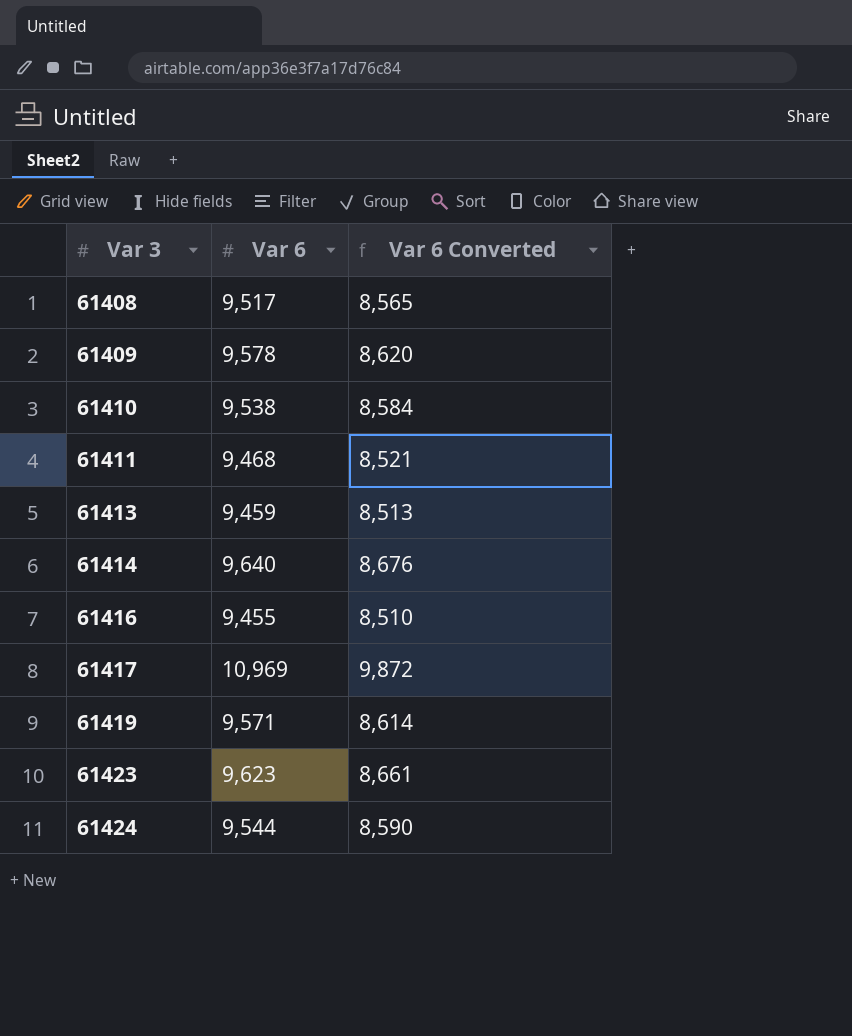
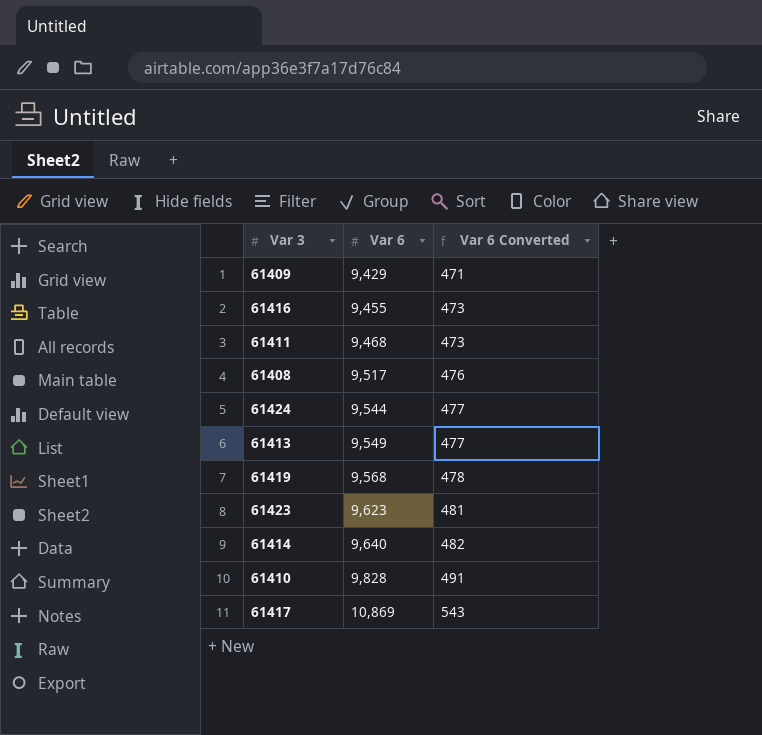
row order: Var 3 ascending -> Var 6 ascending
column Var 6 Converted | formula: [Var 6] * 0.9 -> [Var 6] * 0.05
61409 | Var 6: 9,578 -> 9,429
61413 | Var 6: 9,459 -> 9,549
61419 | Var 6: 9,571 -> 9,568
61410 | Var 6: 9,538 -> 9,828
61417 | Var 6: 10,969 -> 10,869

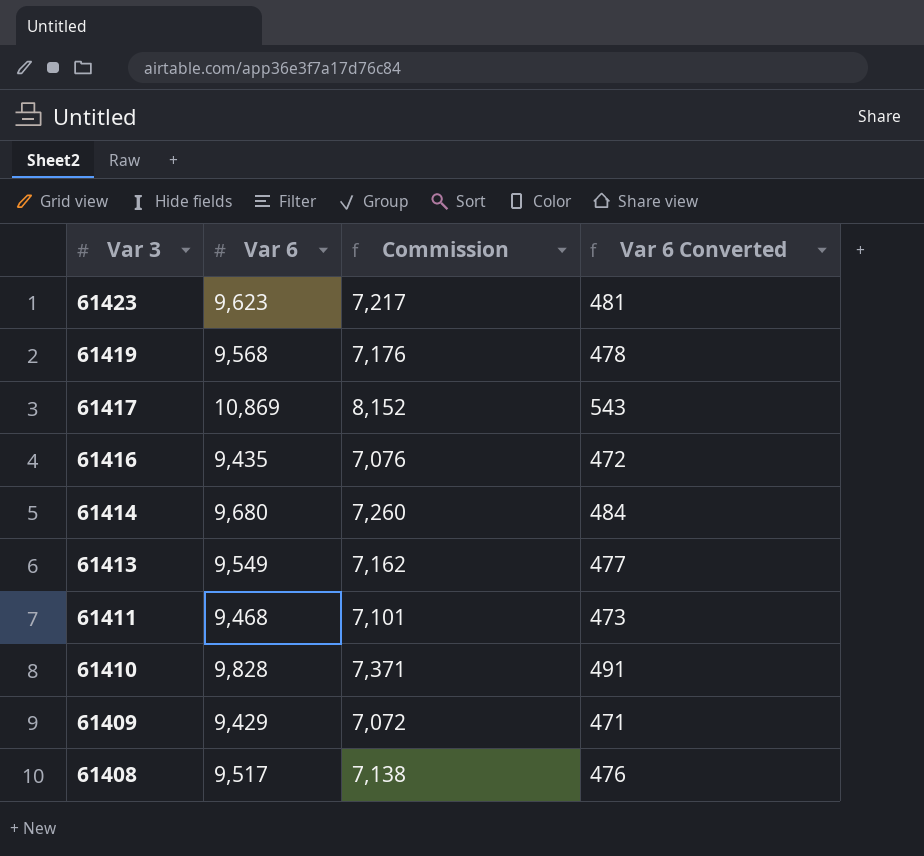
row order: Var 6 ascending -> Var 3 descending
column Commission | formula: none -> [Var 6] * 0.75
row 61424: 9,544 | 477 -> none
61416 | Var 6: 9,455 -> 9,435
61416 | Var 6 Converted: 473 -> 472
61414 | Var 6: 9,640 -> 9,680
61414 | Var 6 Converted: 482 -> 484

